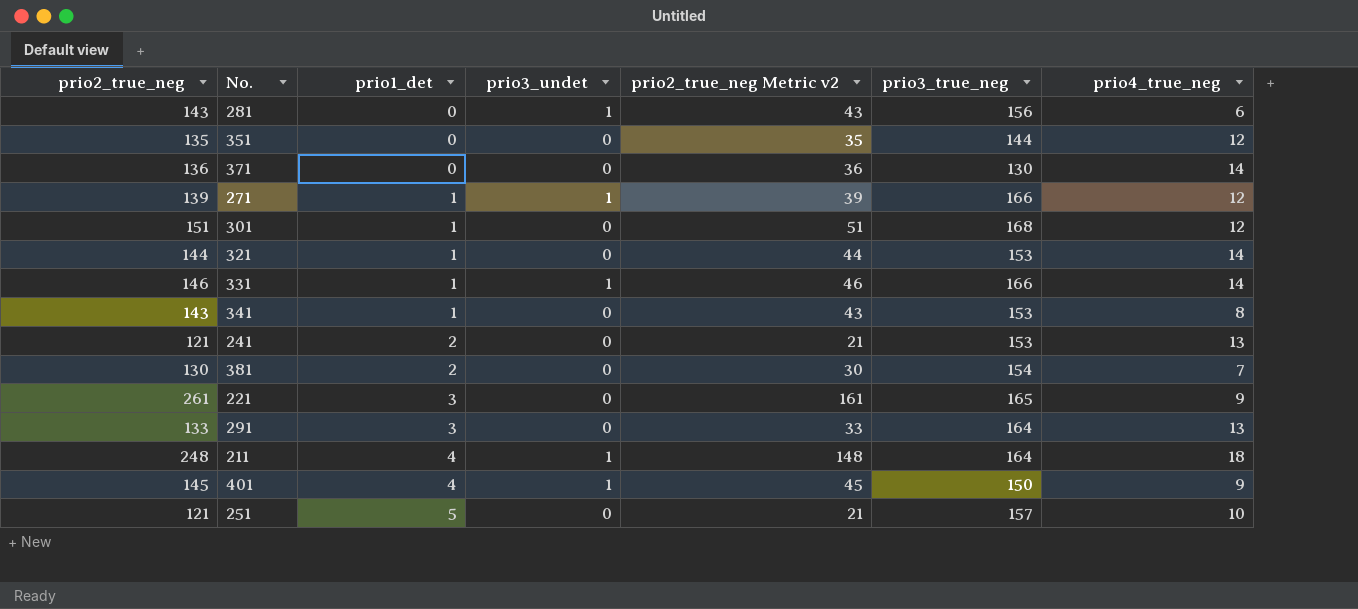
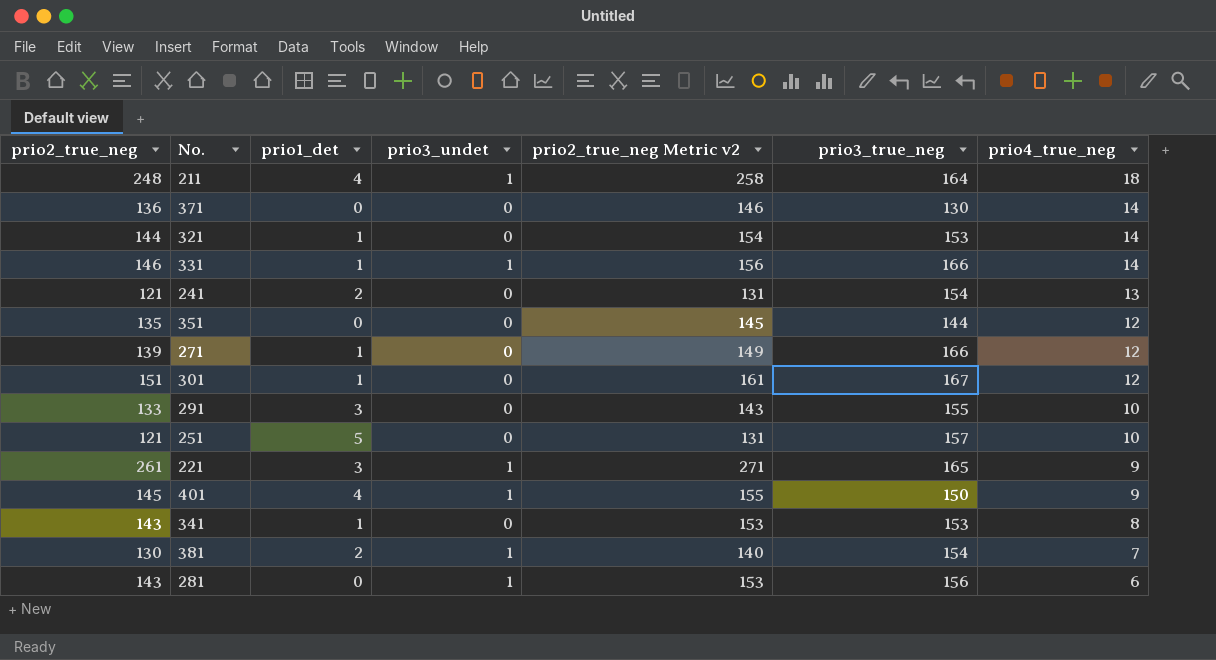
row order: prio1_det ascending -> prio4_true_neg descending
column prio2_true_neg Metric v2 | formula: [prio2_true_neg] - 100 -> [prio2_true_neg] + 10
241 | prio3_true_neg: 153 -> 154
271 | prio3_undet: 1 -> 0
301 | prio3_true_neg: 168 -> 167
291 | prio3_true_neg: 164 -> 155
291 | prio4_true_neg: 13 -> 10
221 | prio3_undet: 0 -> 1
381 | prio3_undet: 0 -> 1

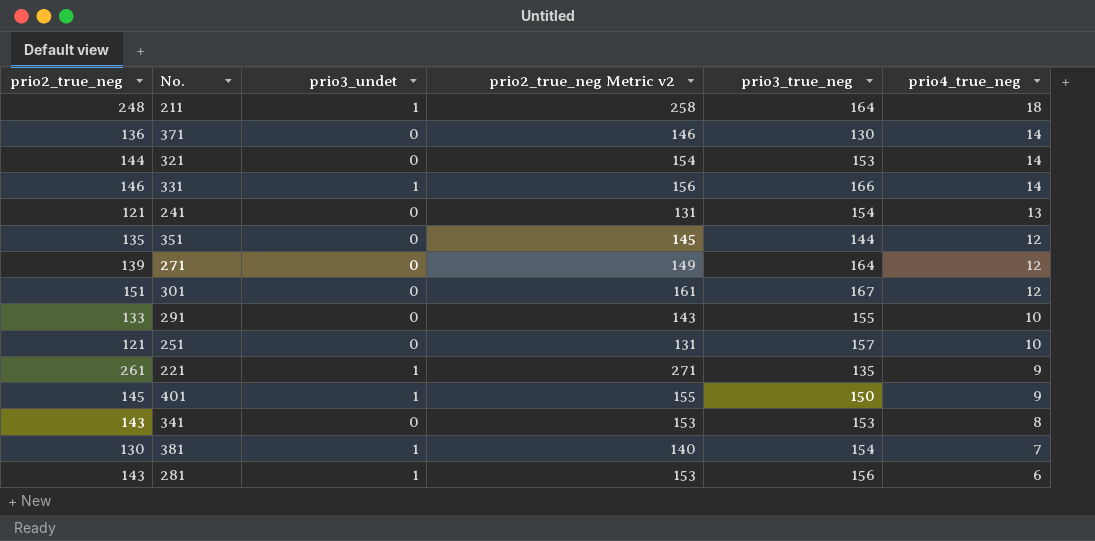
column prio1_det | position: 3 -> none
271 | prio3_true_neg: 166 -> 164
221 | prio3_true_neg: 165 -> 135

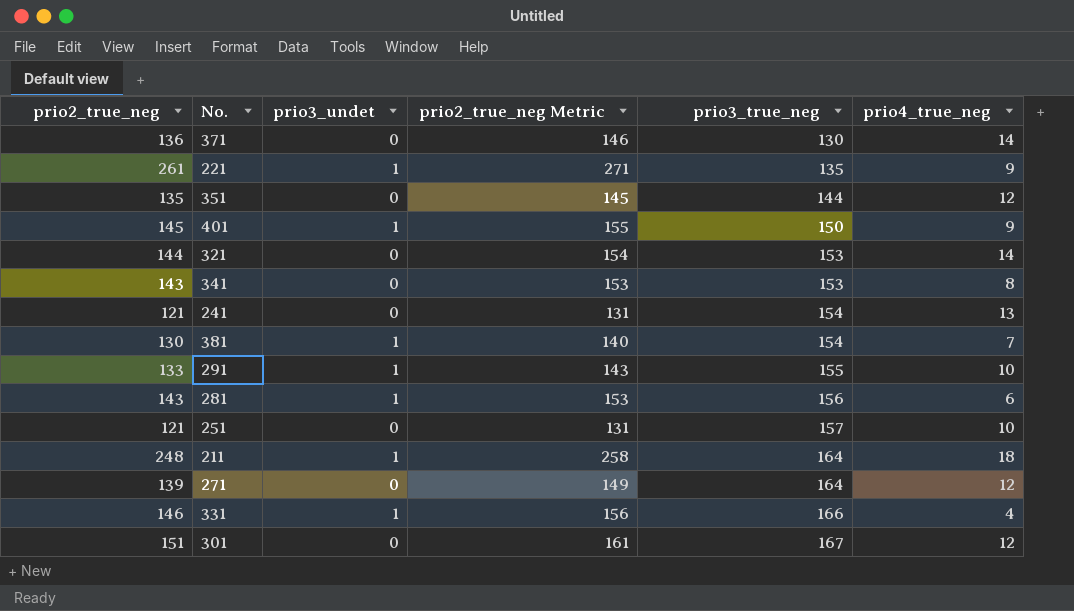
row order: prio4_true_neg descending -> prio3_true_neg ascending
column name: prio2_true_neg Metric v2 -> prio2_true_neg Metric
291 | prio3_undet: 0 -> 1
331 | prio4_true_neg: 14 -> 4

